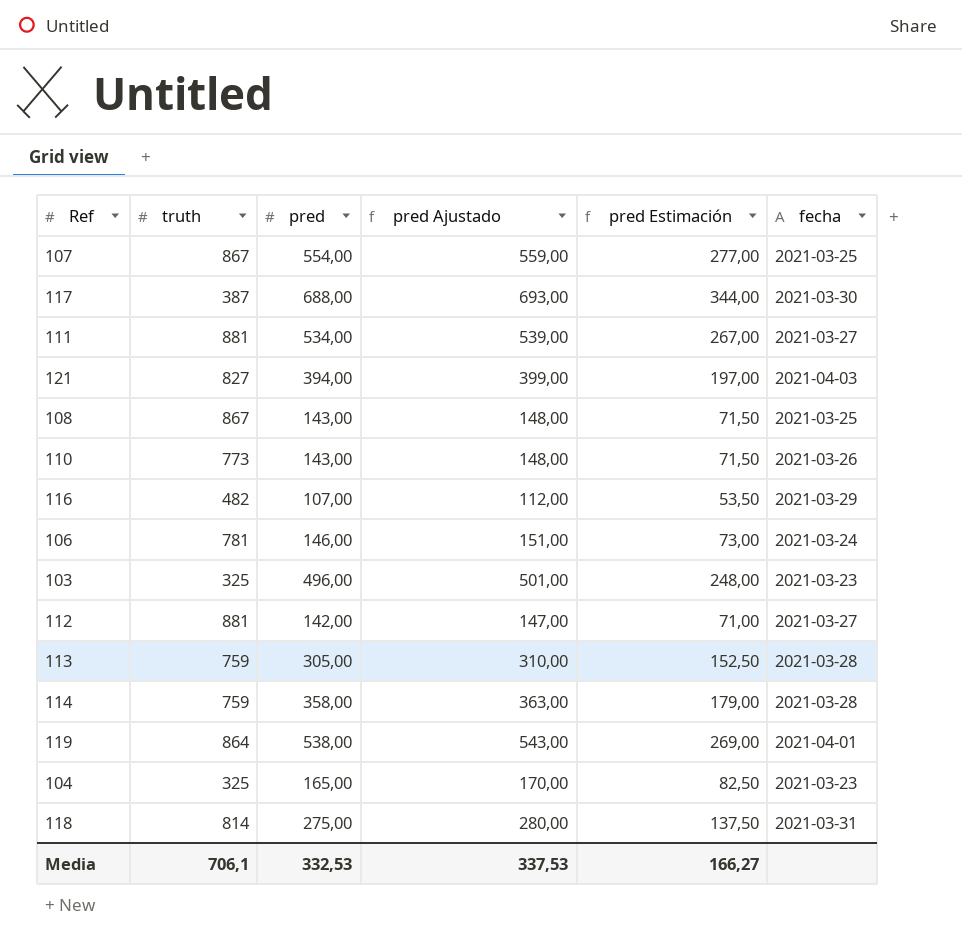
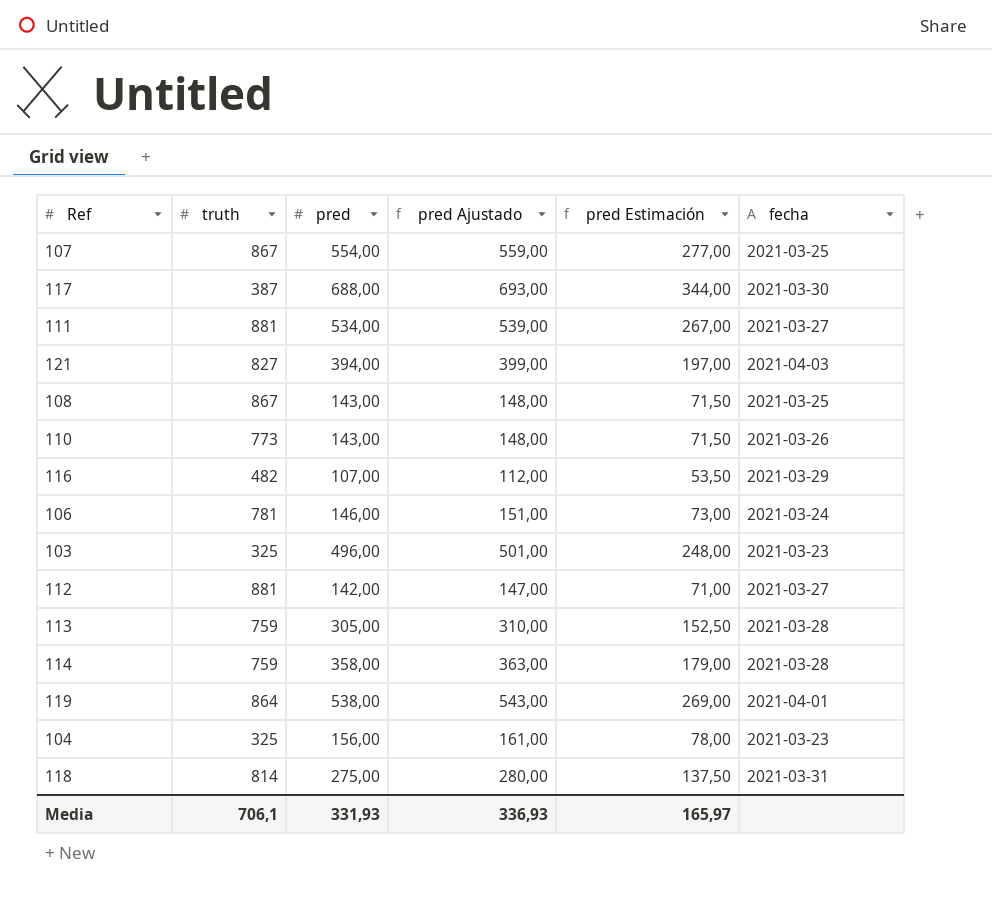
104 | pred: 165,00 -> 156,00
104 | pred Ajustado: 170,00 -> 161,00
104 | pred Estimación: 82,50 -> 78,00
Media | pred: 332,53 -> 331,93
Media | pred Ajustado: 337,53 -> 336,93
Media | pred Estimación: 166,27 -> 165,97

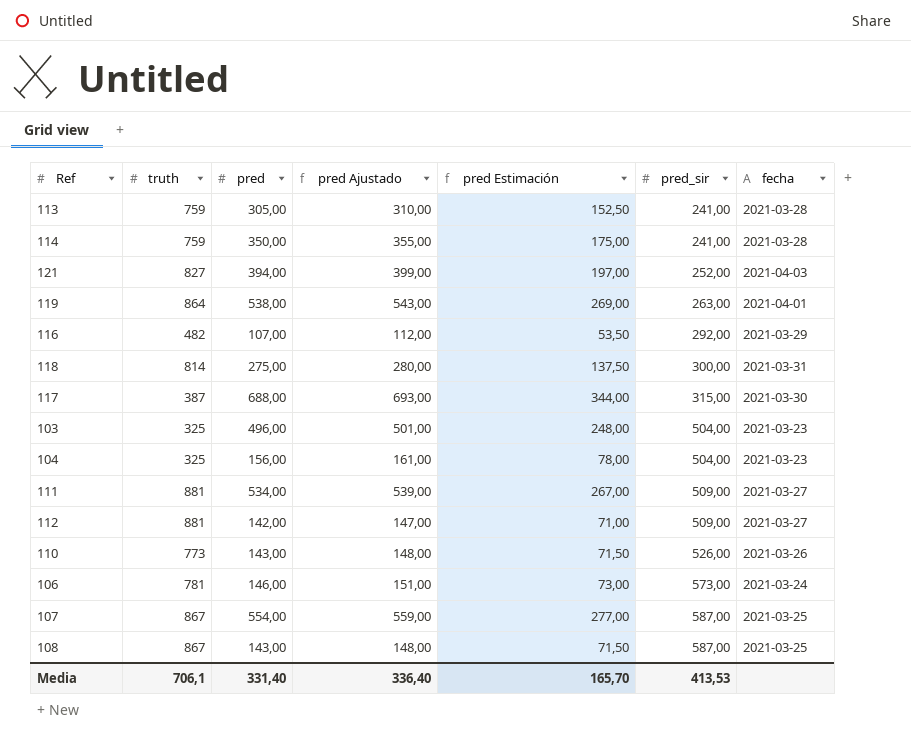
row order: none -> pred_sir ascending
column pred_sir | position: none -> 6
114 | pred: 358,00 -> 350,00
114 | pred Ajustado: 363,00 -> 355,00
114 | pred Estimación: 179,00 -> 175,00
Media | pred: 331,93 -> 331,40
Media | pred Ajustado: 336,93 -> 336,40
Media | pred Estimación: 165,97 -> 165,70

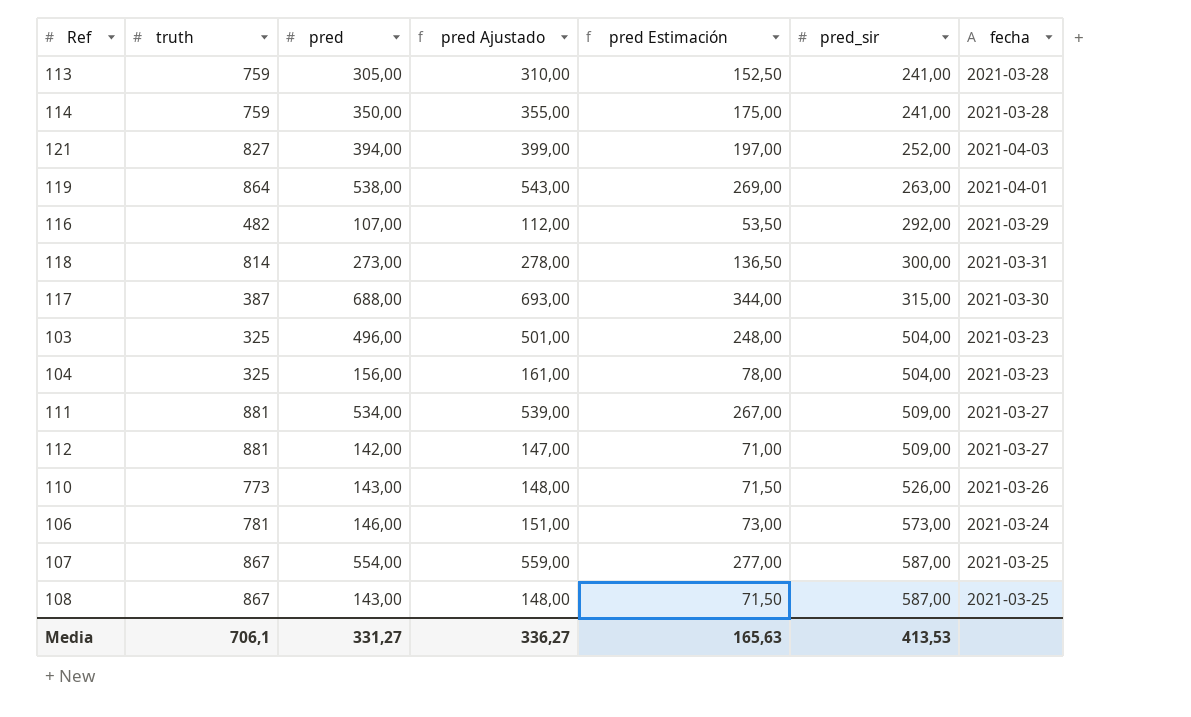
118 | pred: 275,00 -> 273,00
118 | pred Ajustado: 280,00 -> 278,00
118 | pred Estimación: 137,50 -> 136,50
Media | pred: 331,40 -> 331,27
Media | pred Ajustado: 336,40 -> 336,27
Media | pred Estimación: 165,70 -> 165,63

